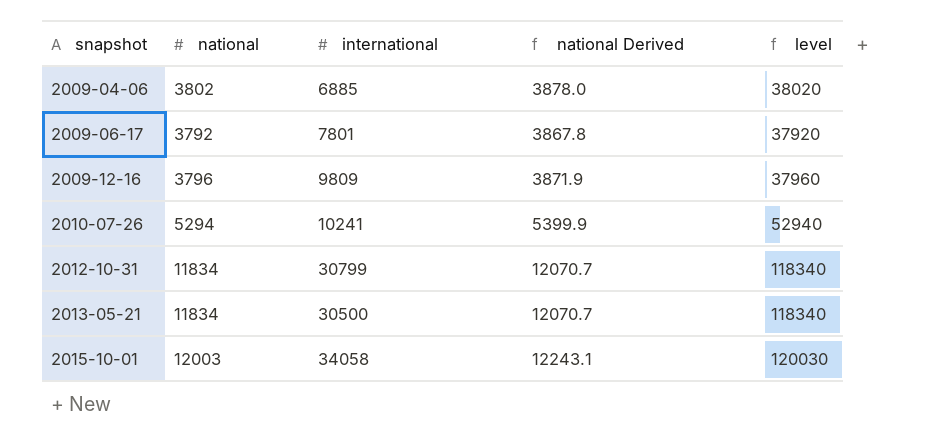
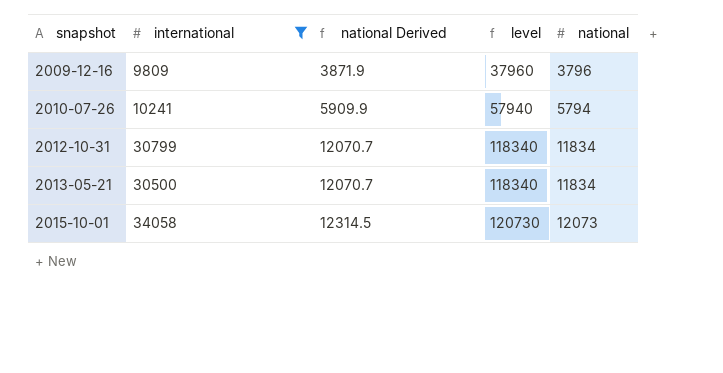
filter: none -> international >= 9809
column national | position: 2 -> 5
2010-07-26 | national Derived: 5399.9 -> 5909.9
2010-07-26 | level: 52940 -> 57940
2010-07-26 | national: 5294 -> 5794
2015-10-01 | national Derived: 12243.1 -> 12314.5
2015-10-01 | level: 120030 -> 120730
2015-10-01 | national: 12003 -> 12073

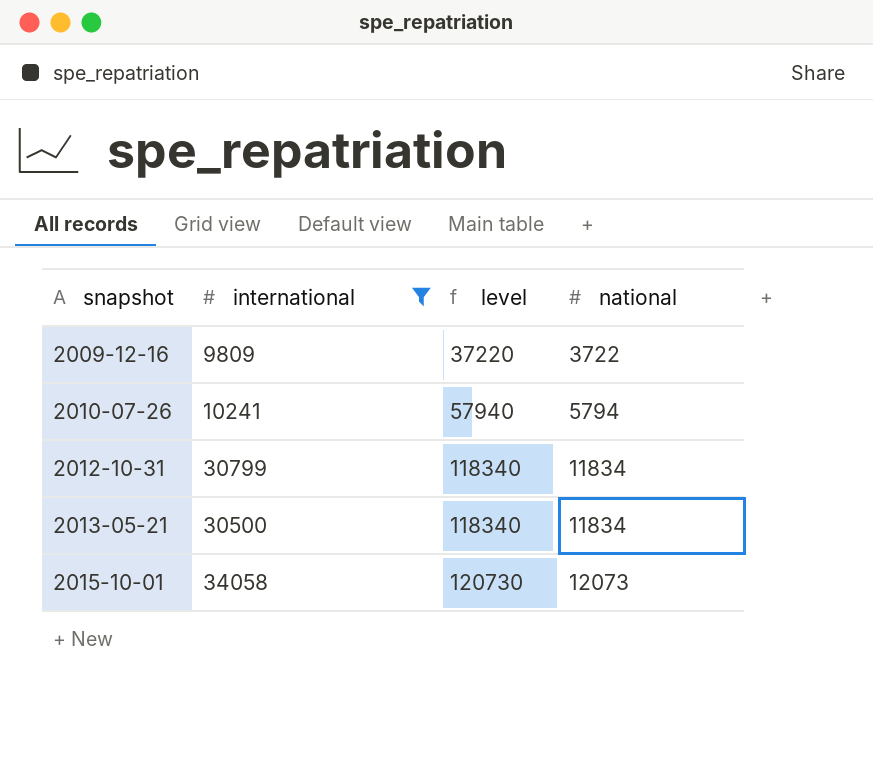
column national Derived | formula: [national] * 1.02 -> none
2009-12-16 | level: 37960 -> 37220
2009-12-16 | national: 3796 -> 3722

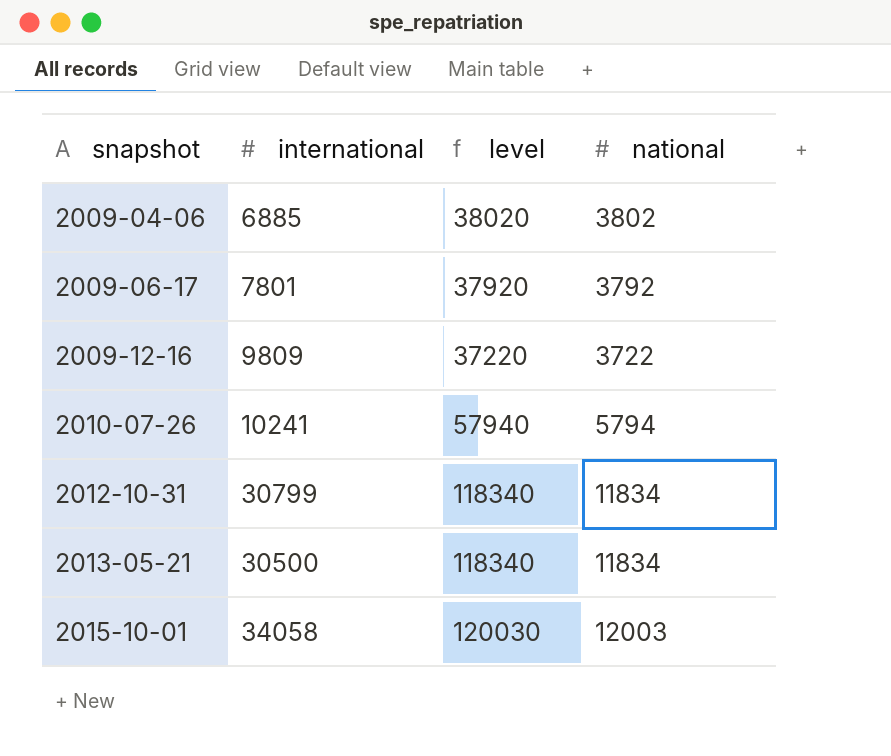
filter: international >= 9809 -> none
2015-10-01 | level: 120730 -> 120030
2015-10-01 | national: 12073 -> 12003

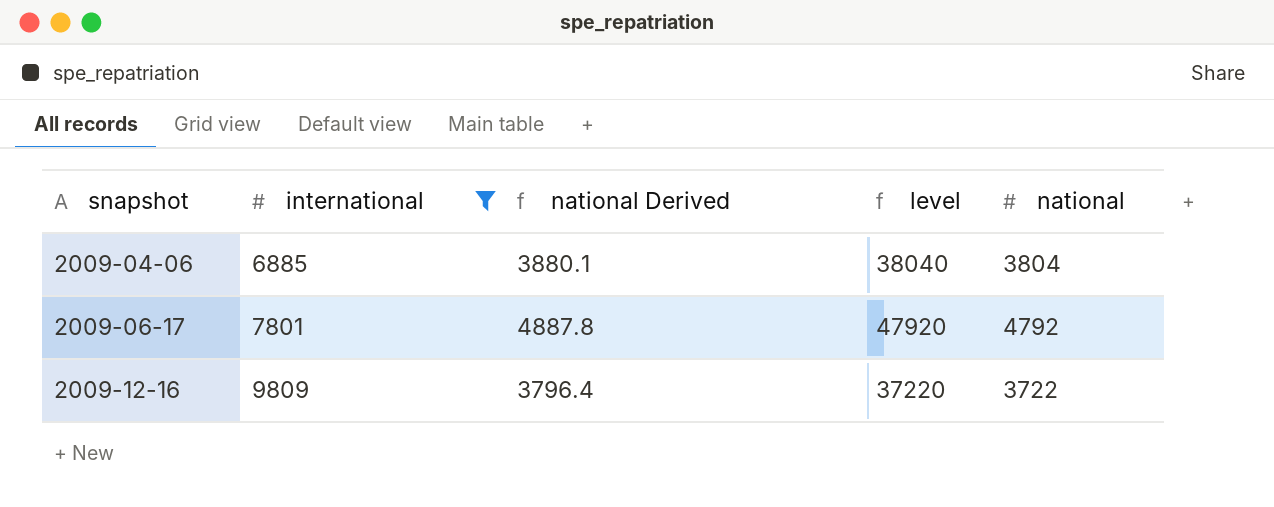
filter: none -> international <= 9809
column national Derived | formula: none -> [national] * 1.02
2009-04-06 | level: 38020 -> 38040
2009-04-06 | national: 3802 -> 3804
2009-06-17 | level: 37920 -> 47920
2009-06-17 | national: 3792 -> 4792

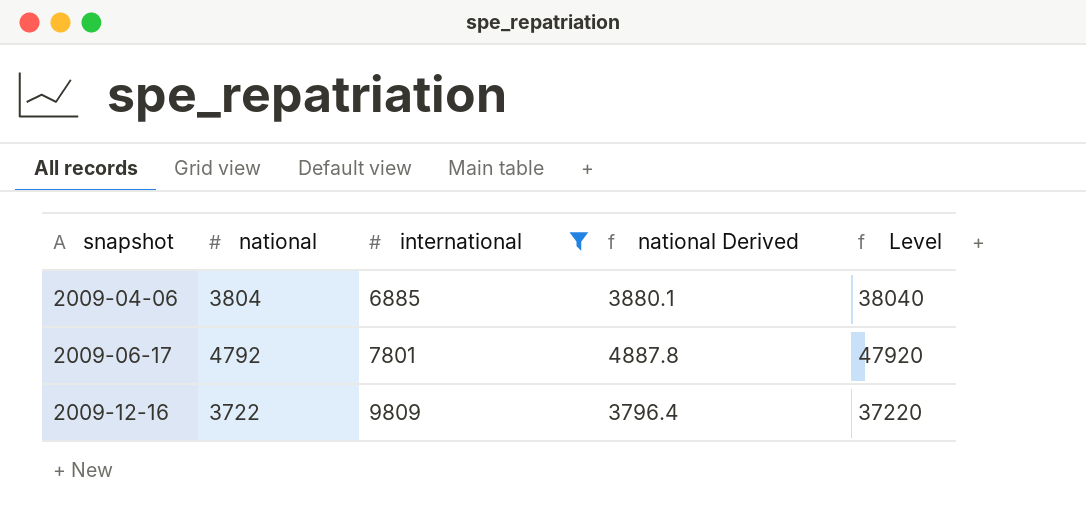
column national | position: 5 -> 2
column name: level -> Level

